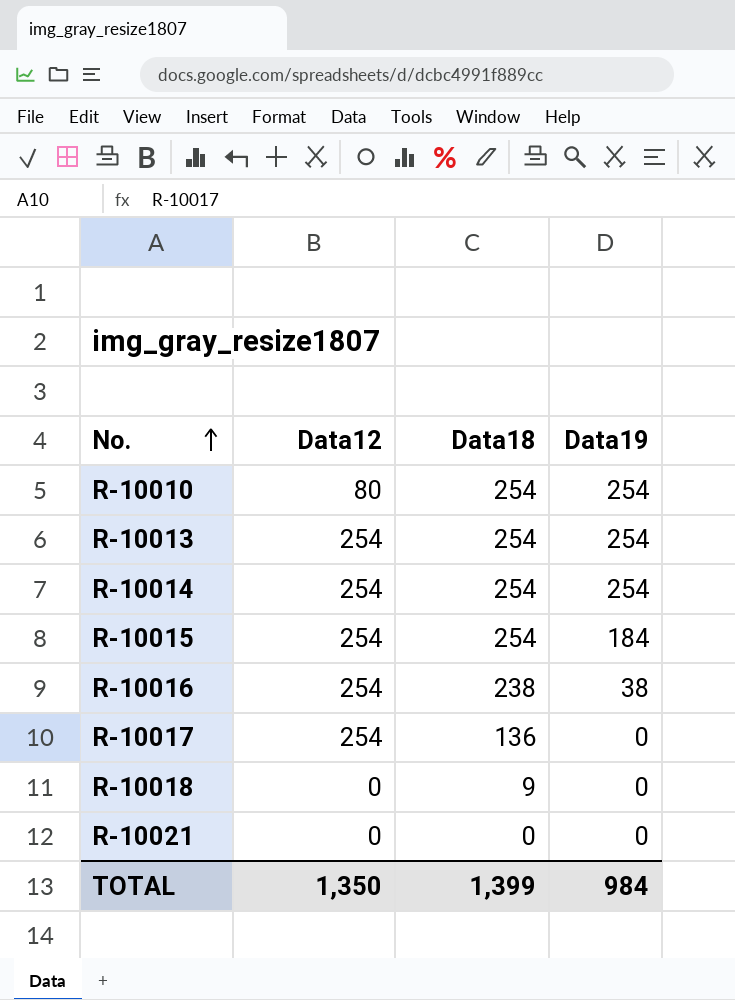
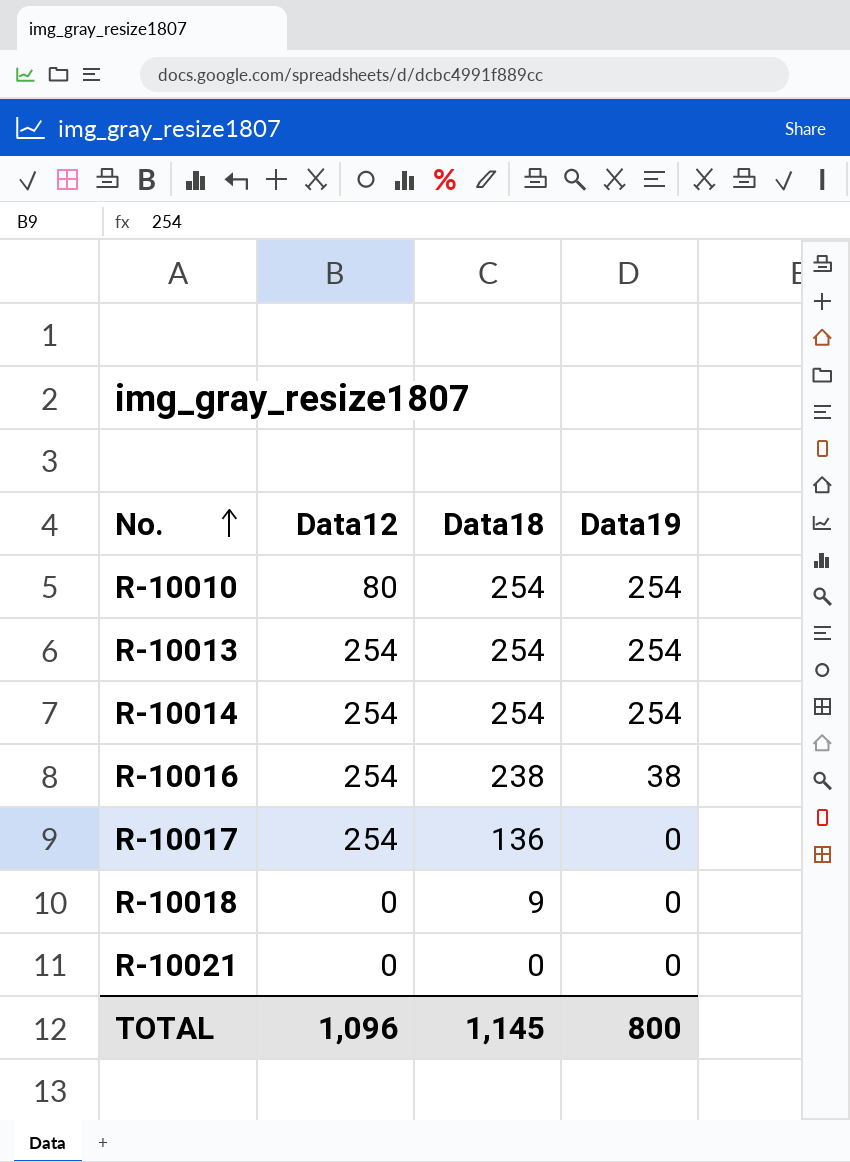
row R-10015: 254 | 254 | 184 -> none
TOTAL | Data12: 1,350 -> 1,096
TOTAL | Data18: 1,399 -> 1,145
TOTAL | Data19: 984 -> 800

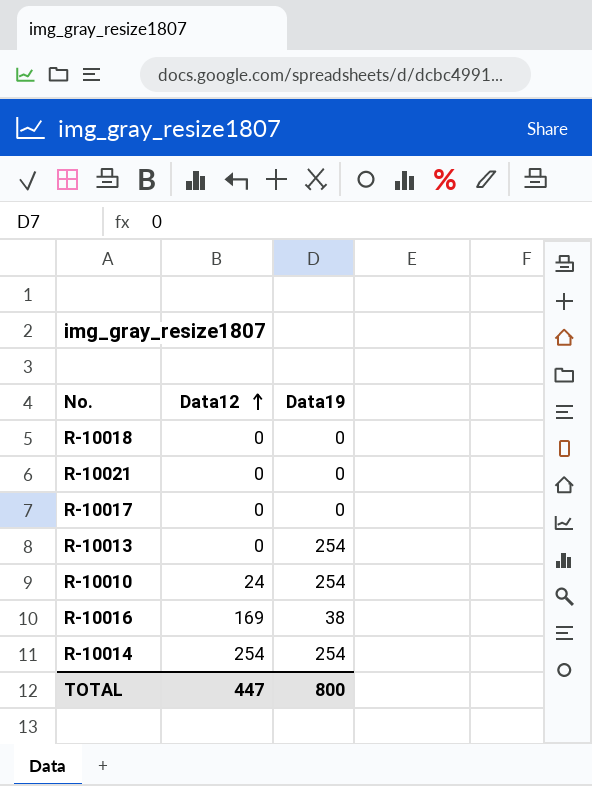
row order: No. ascending -> Data12 ascending
column Data18 | position: 3 -> none
R-10017 | Data12: 254 -> 0
R-10013 | Data12: 254 -> 0
R-10010 | Data12: 80 -> 24
R-10016 | Data12: 254 -> 169
TOTAL | Data12: 1,096 -> 447

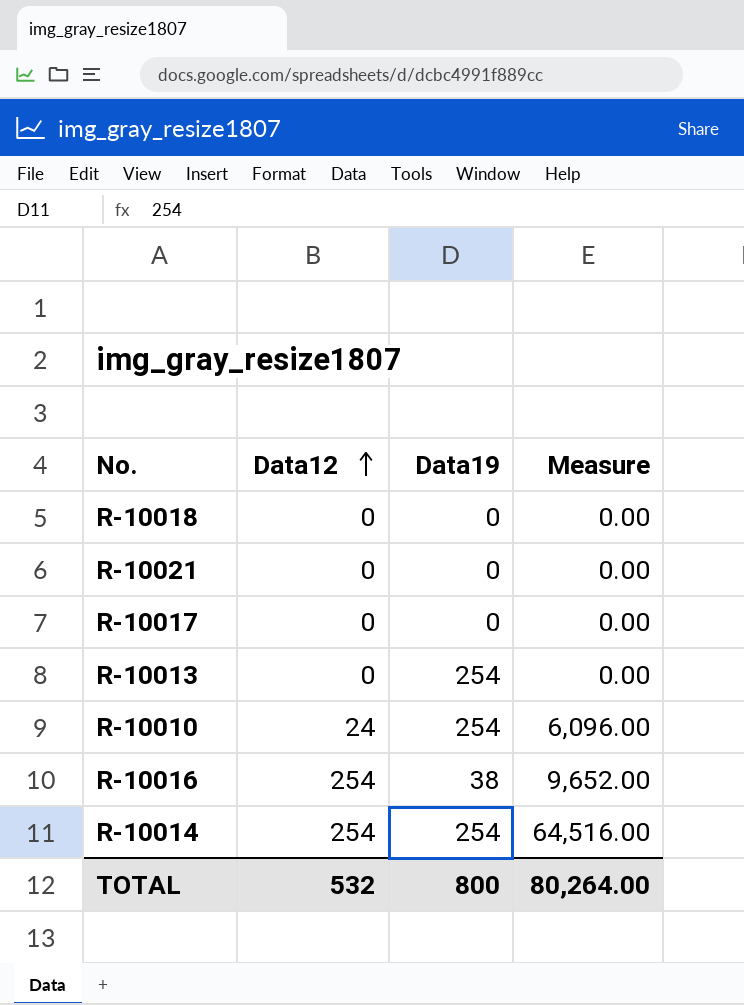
column Measure | formula: none -> [Data12] * [Data19]
R-10016 | Data12: 169 -> 254
TOTAL | Data12: 447 -> 532

